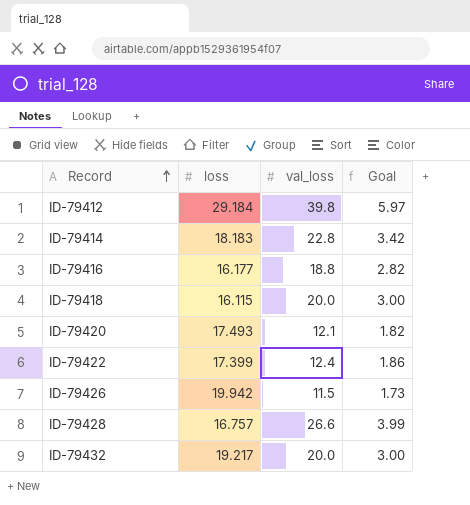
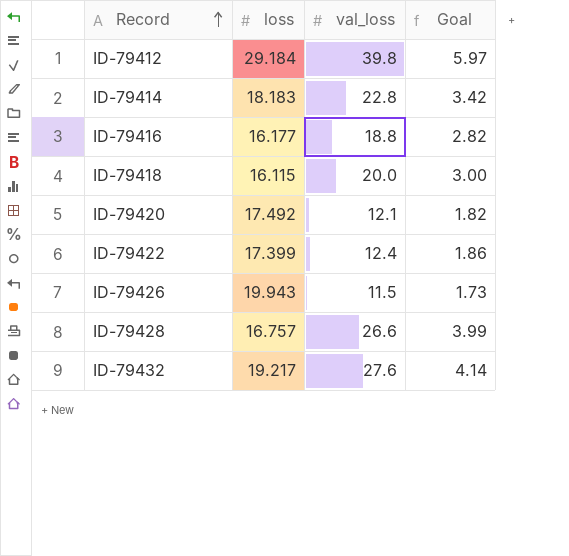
ID-79420 | loss: 17.493 -> 17.492
ID-79426 | loss: 19.942 -> 19.943
ID-79432 | val_loss: 20.0 -> 27.6
ID-79432 | Goal: 3.00 -> 4.14

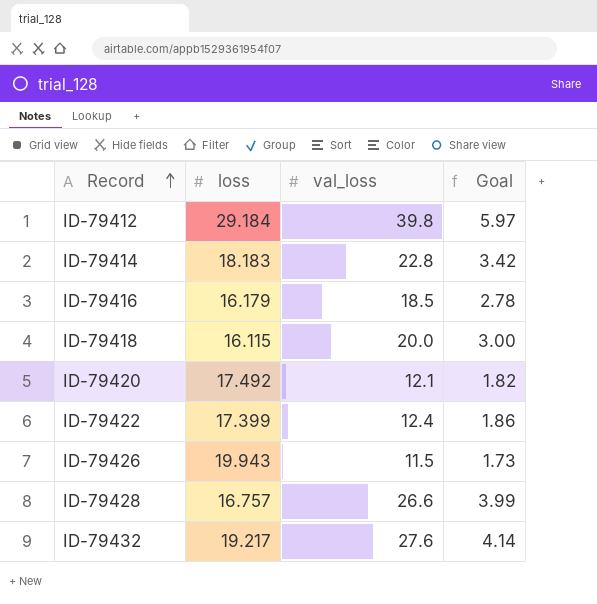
ID-79416 | loss: 16.177 -> 16.179
ID-79416 | val_loss: 18.8 -> 18.5
ID-79416 | Goal: 2.82 -> 2.78

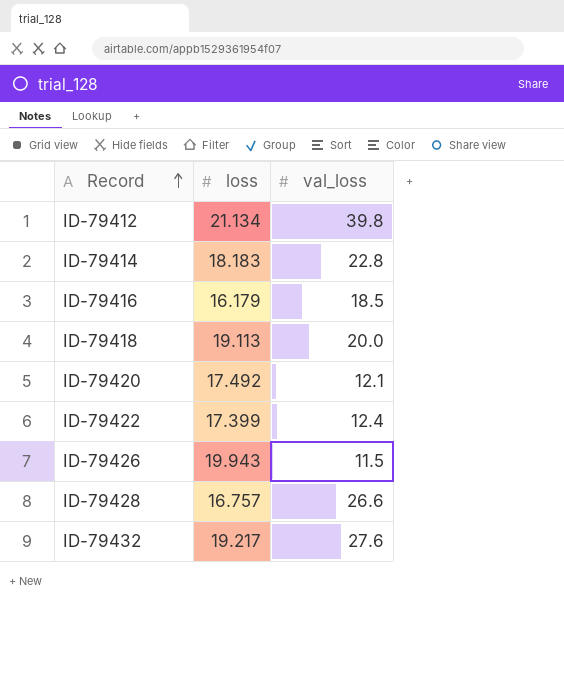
column Goal | formula: [val_loss] * 0.15 -> none
ID-79412 | loss: 29.184 -> 21.134
ID-79418 | loss: 16.115 -> 19.113

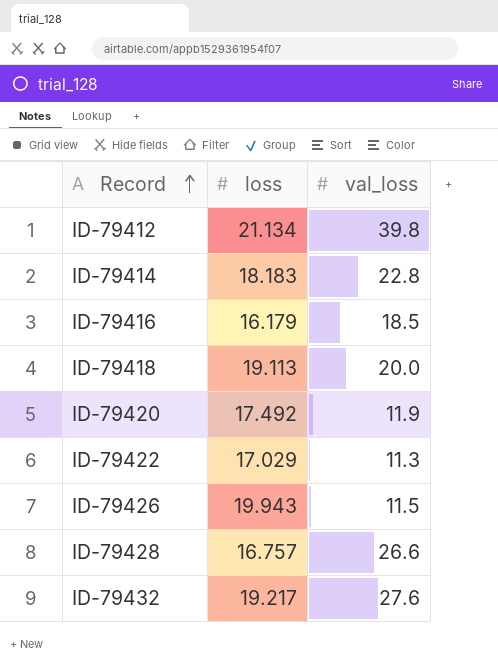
ID-79420 | val_loss: 12.1 -> 11.9
ID-79422 | loss: 17.399 -> 17.029
ID-79422 | val_loss: 12.4 -> 11.3

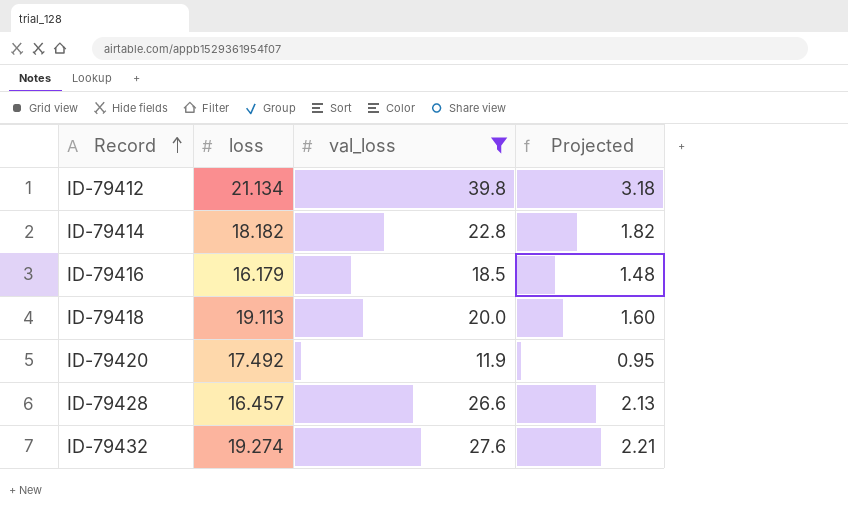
filter: none -> val_loss >= 11.9
column Projected | formula: none -> [val_loss] * 0.08
ID-79414 | loss: 18.183 -> 18.182
ID-79428 | loss: 16.757 -> 16.457
ID-79432 | loss: 19.217 -> 19.274

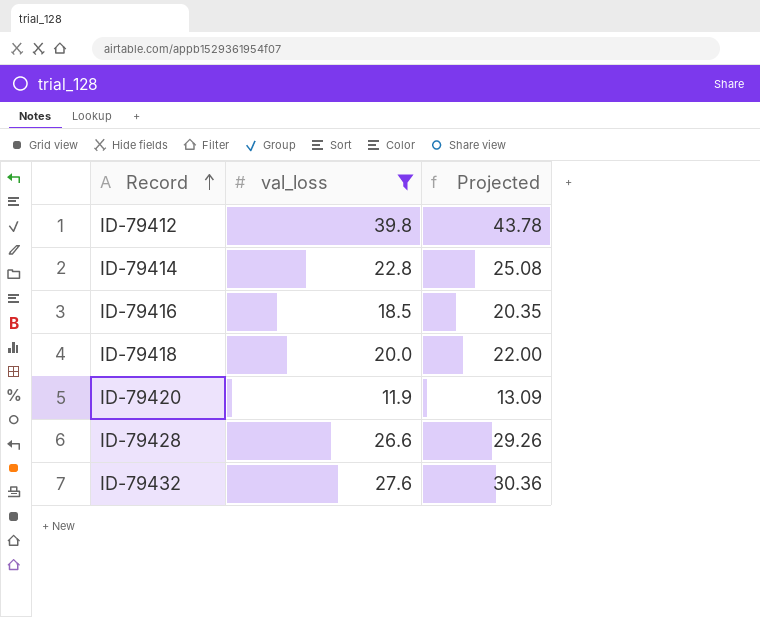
column loss | position: 2 -> none
column Projected | formula: [val_loss] * 0.08 -> [val_loss] * 1.1

